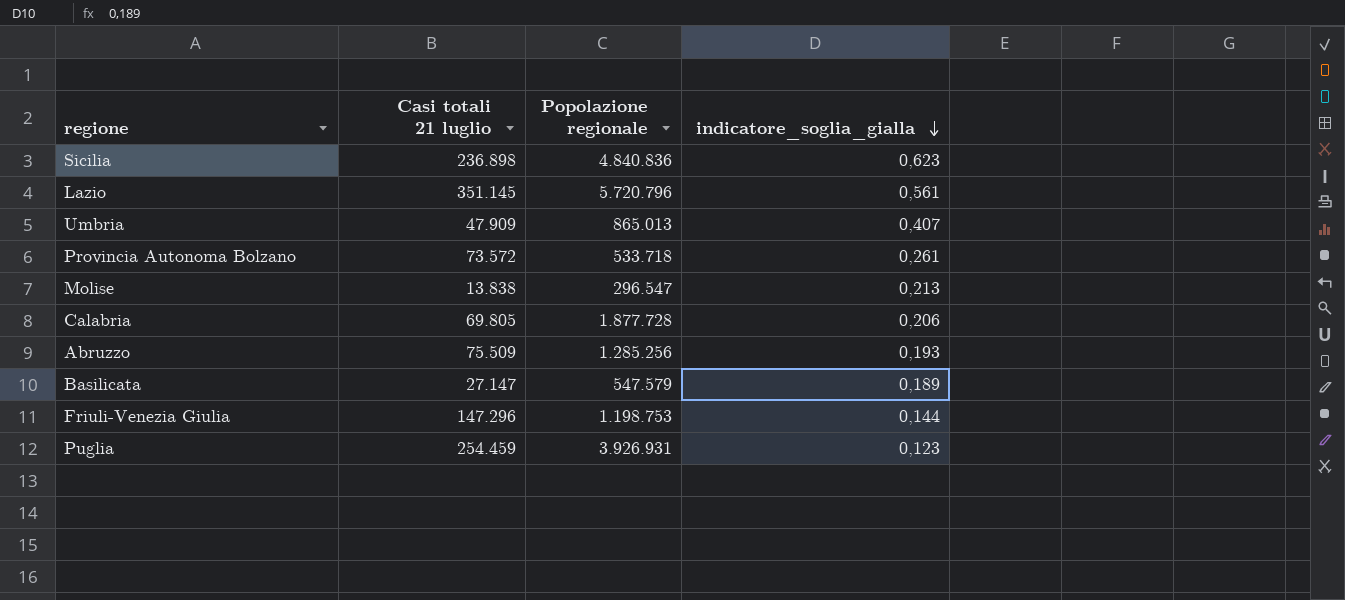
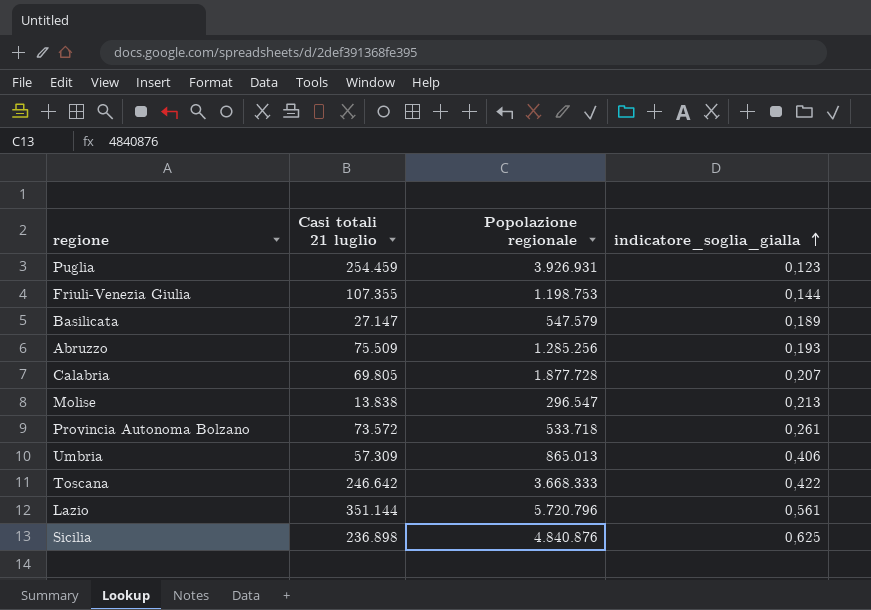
row order: indicatore_soglia_gialla descending -> indicatore_soglia_gialla ascending
Friuli-Venezia Giulia | Casi totali 21 luglio: 147.296 -> 107.355
Calabria | indicatore_soglia_gialla: 0,206 -> 0,207
Umbria | Casi totali 21 luglio: 47.909 -> 57.309
Umbria | indicatore_soglia_gialla: 0,407 -> 0,406
row Toscana: none -> 246.642 | 3.668.333 | 0,422
Lazio | Casi totali 21 luglio: 351.145 -> 351.144
Sicilia | Popolazione regionale: 4.840.836 -> 4.840.876
Sicilia | indicatore_soglia_gialla: 0,623 -> 0,625

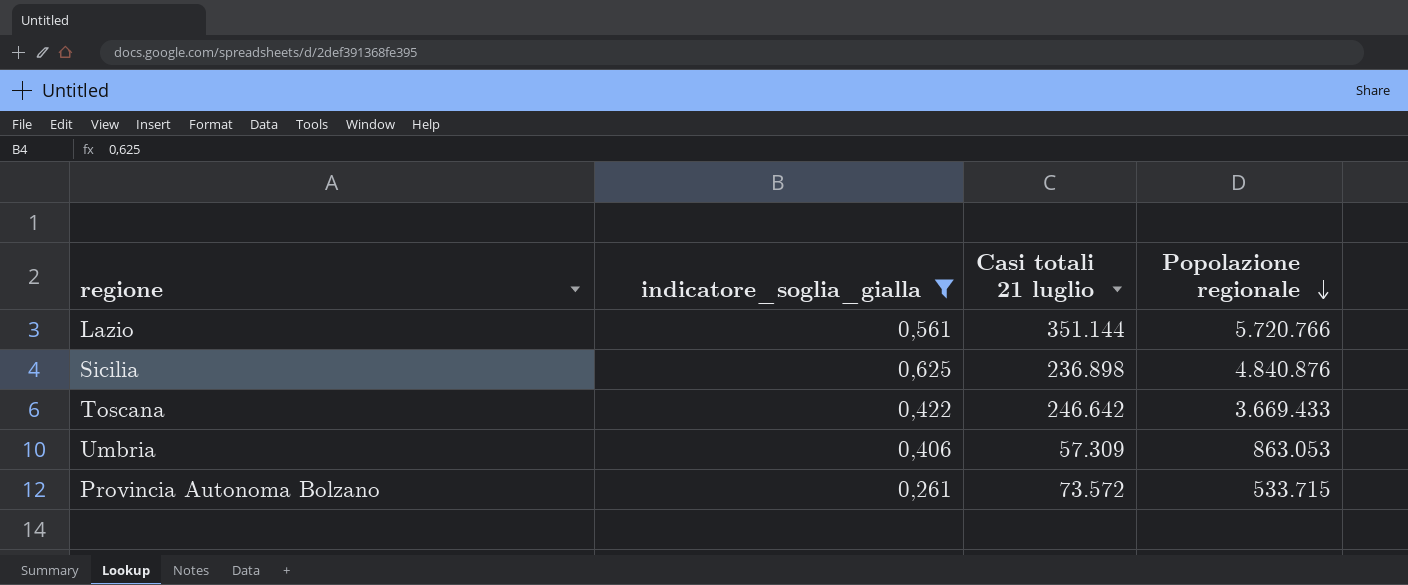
filter: none -> indicatore_soglia_gialla >= 0,261
row order: indicatore_soglia_gialla ascending -> Popolazione regionale descending
column indicatore_soglia_gialla | position: 4 -> 2
Lazio | Popolazione regionale: 5.720.796 -> 5.720.766
Toscana | Popolazione regionale: 3.668.333 -> 3.669.433
Umbria | Popolazione regionale: 865.013 -> 863.053
Provincia Autonoma Bolzano | Popolazione regionale: 533.718 -> 533.715

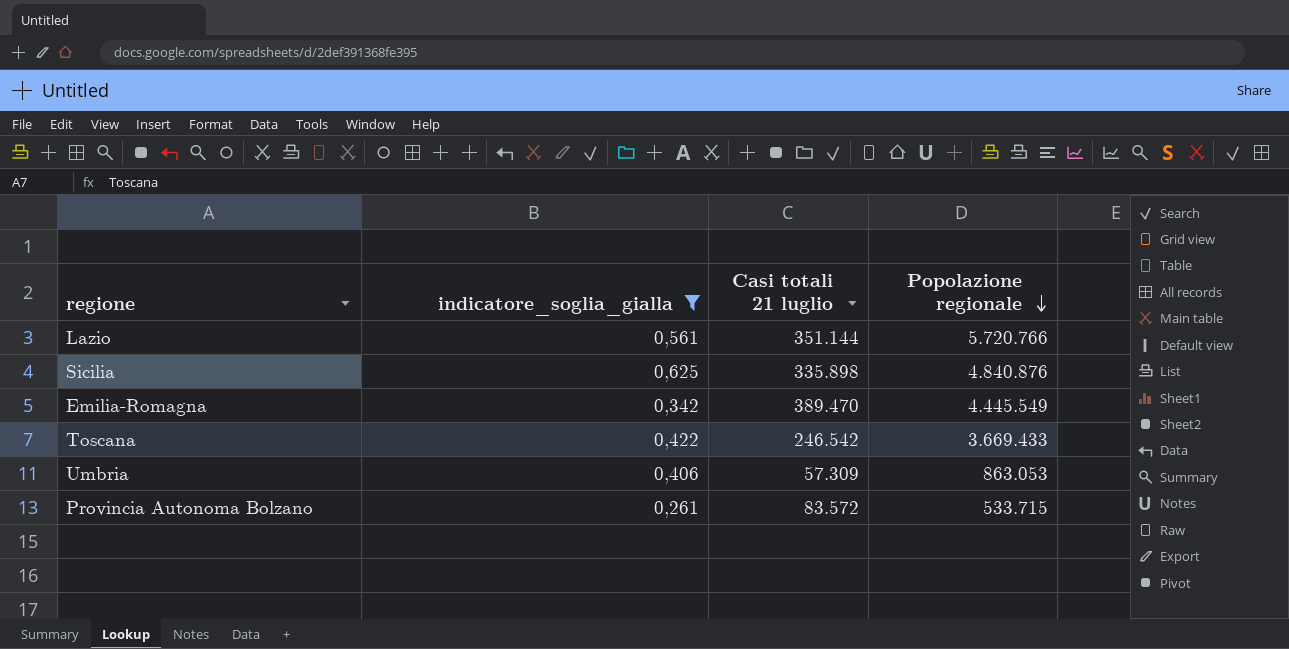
Sicilia | Casi totali 21 luglio: 236.898 -> 335.898
row Emilia-Romagna: none -> 0,342 | 389.470 | 4.445.549
Toscana | Casi totali 21 luglio: 246.642 -> 246.542
Provincia Autonoma Bolzano | Casi totali 21 luglio: 73.572 -> 83.572

